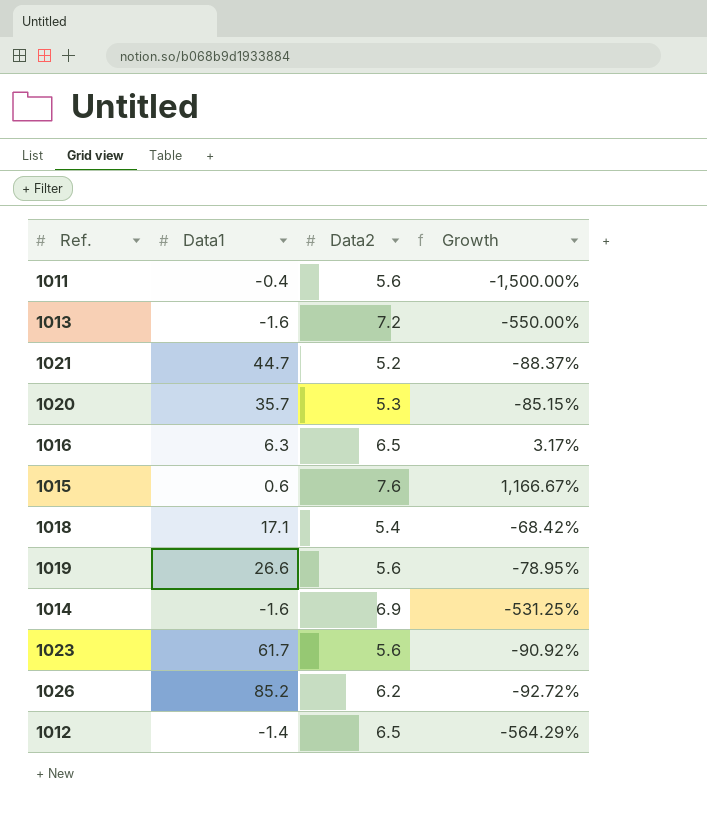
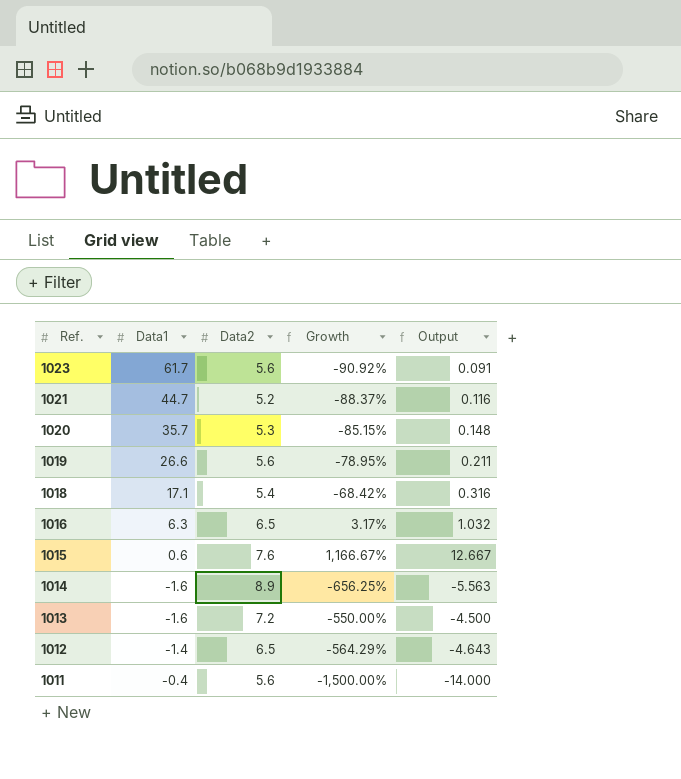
row order: none -> Ref. descending
column Output | formula: none -> [Data2] / [Data1]
row 1026: 85.2 | 6.2 | -92.72% -> none
1014 | Data2: 6.9 -> 8.9
1014 | Growth: -531.25% -> -656.25%

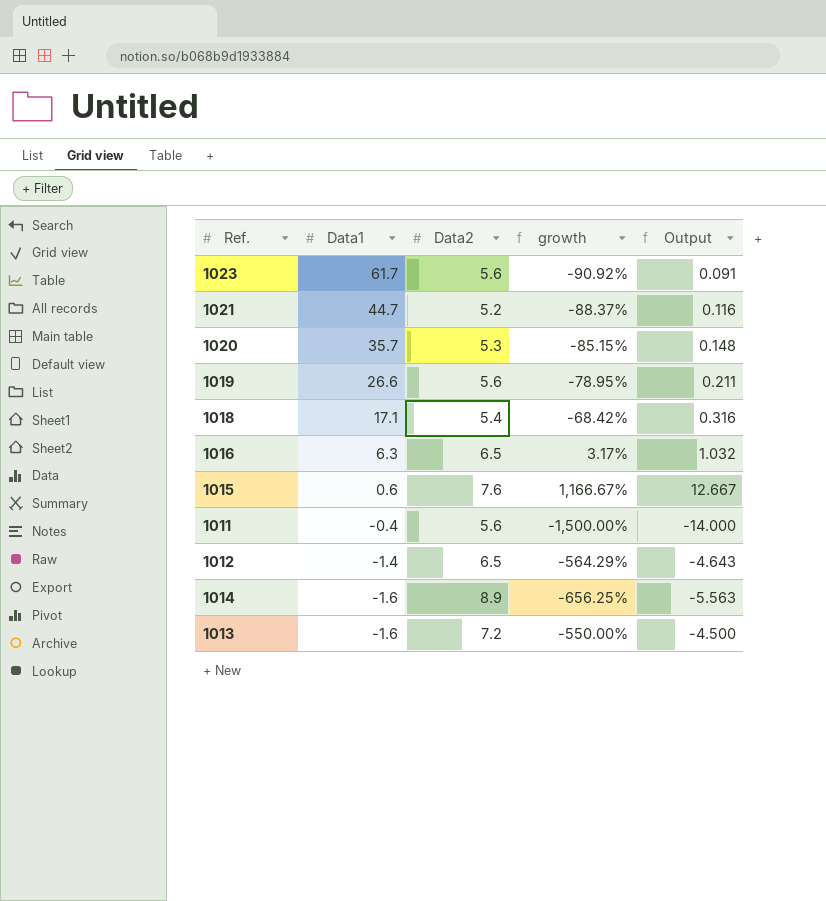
row order: Ref. descending -> Data1 descending
column name: Growth -> growth

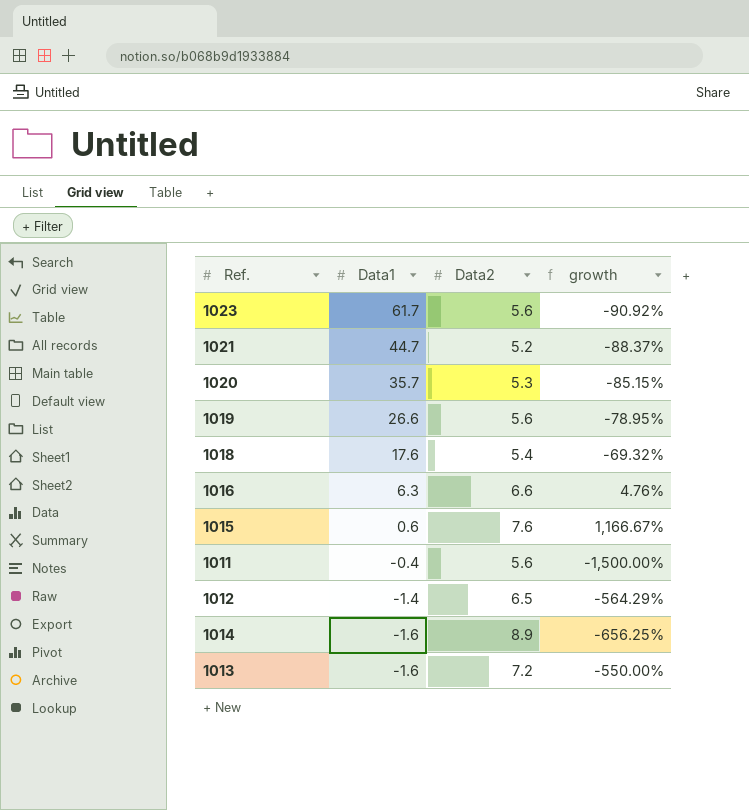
column Output | formula: [Data2] / [Data1] -> none
1018 | Data1: 17.1 -> 17.6
1018 | growth: -68.42% -> -69.32%
1016 | Data2: 6.5 -> 6.6
1016 | growth: 3.17% -> 4.76%

